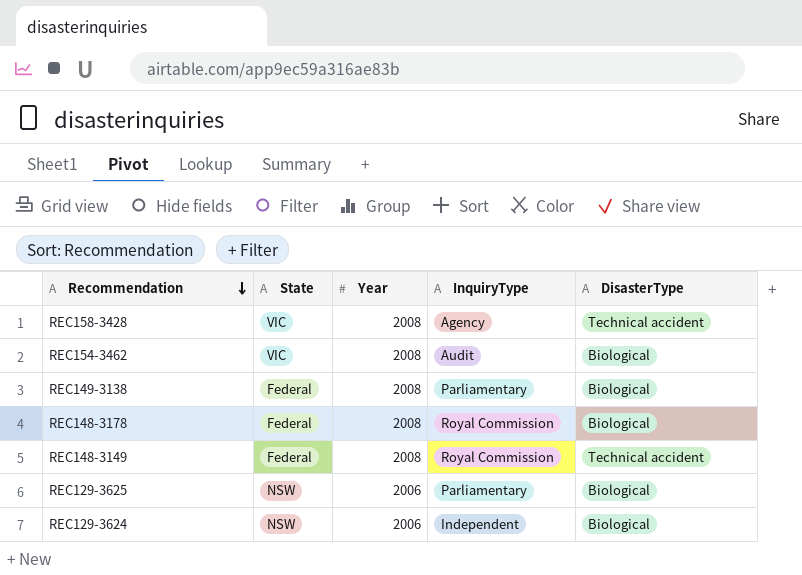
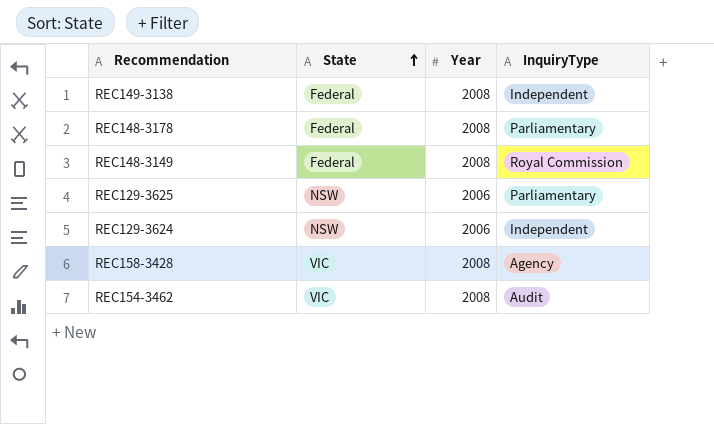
row order: Recommendation descending -> State ascending
column DisasterType | position: 5 -> none
REC149-3138 | InquiryType: Parliamentary -> Independent
REC148-3178 | InquiryType: Royal Commission -> Parliamentary

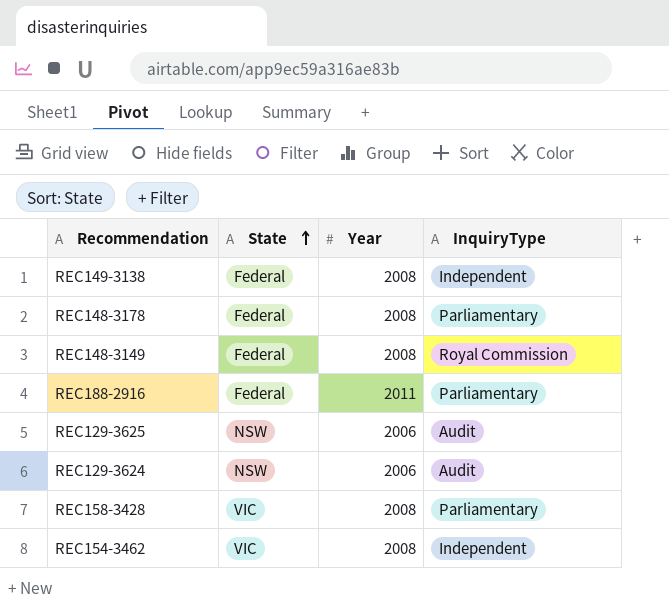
row REC188-2916: none -> Federal | 2011 | Parliamentary
REC129-3625 | InquiryType: Parliamentary -> Audit
REC129-3624 | InquiryType: Independent -> Audit
REC158-3428 | InquiryType: Agency -> Parliamentary
REC154-3462 | InquiryType: Audit -> Independent

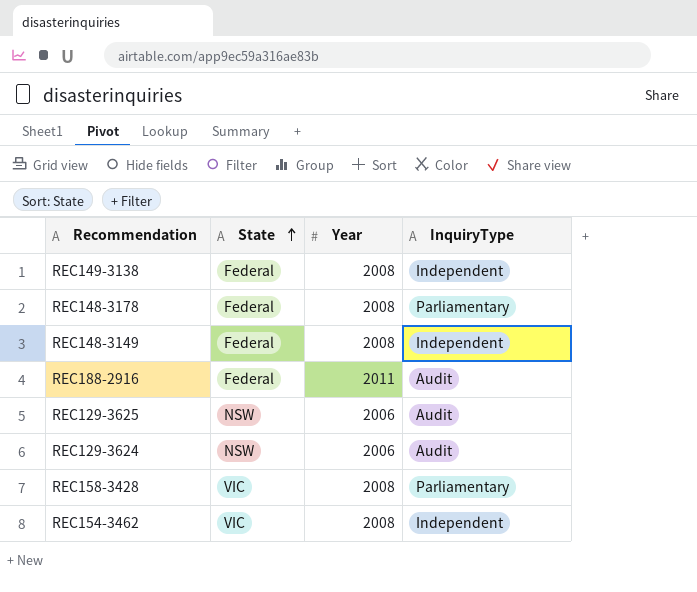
REC148-3149 | InquiryType: Royal Commission -> Independent
REC188-2916 | InquiryType: Parliamentary -> Audit

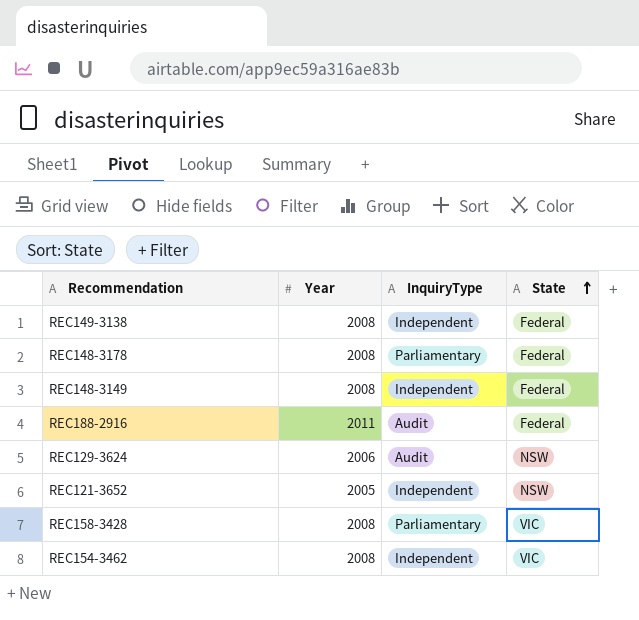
column State | position: 2 -> 4
row REC129-3625: NSW | 2006 | Audit -> none
row REC121-3652: none -> 2005 | Independent | NSW

